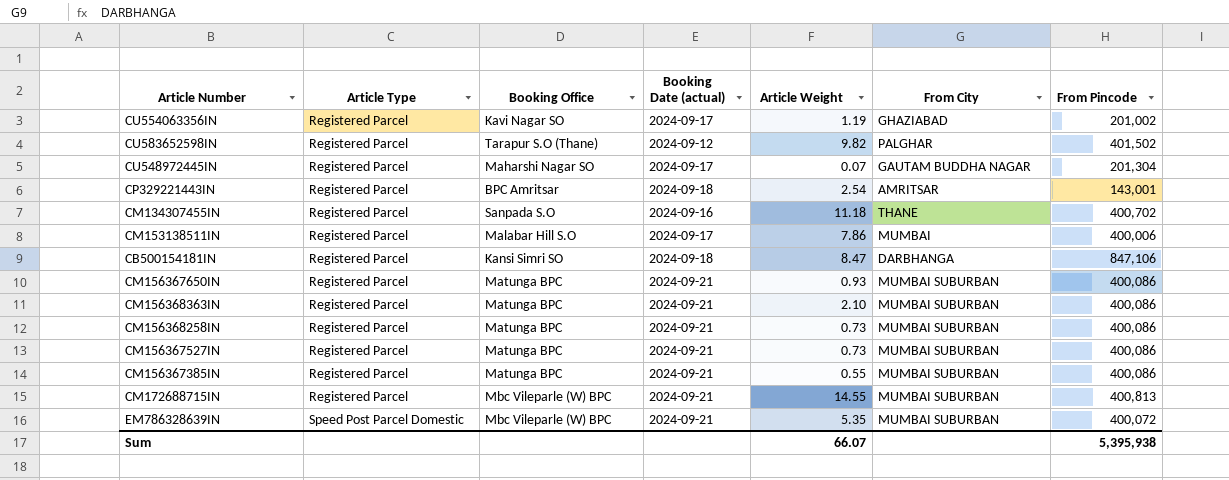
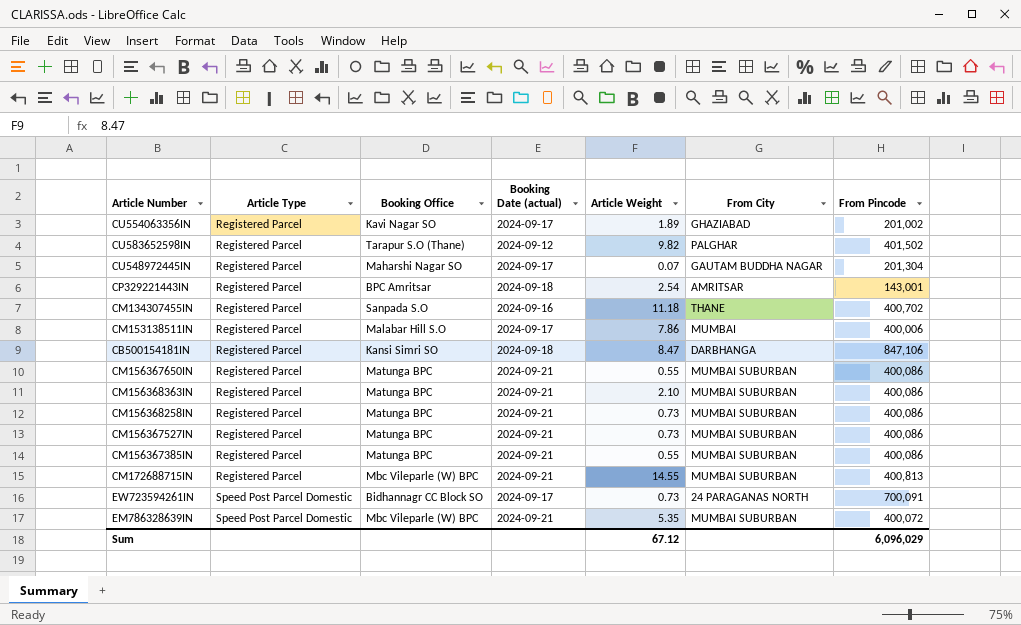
CU554063356IN | Article Weight: 1.19 -> 1.89
CM156367650IN | Article Weight: 0.93 -> 0.55
row EW723594261IN: none -> Speed Post Parcel Domestic | Bidhannagr CC Block SO | 2024-09-17 | 0.73 | 24 PARAGANAS NORTH | 700,091
Sum | Article Weight: 66.07 -> 67.12
Sum | From Pincode: 5,395,938 -> 6,096,029

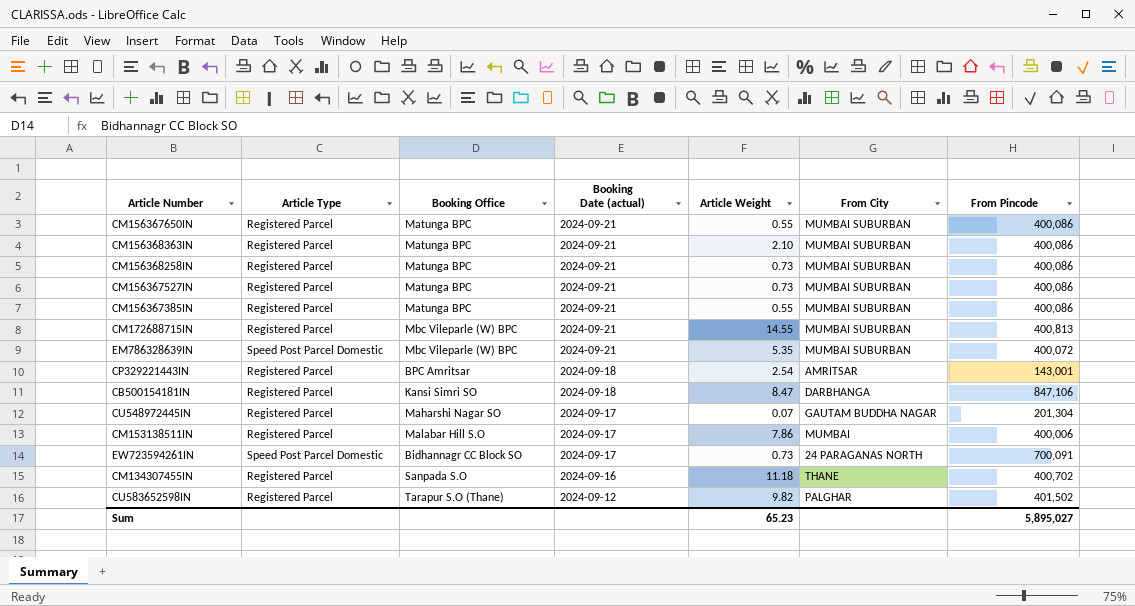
row order: Article Type ascending -> Booking Date (actual) descending
row CU554063356IN: Registered Parcel | Kavi Nagar SO | 2024-09-17 | 1.89 | GHAZIABAD | 201,002 -> none
Sum | Article Weight: 67.12 -> 65.23
Sum | From Pincode: 6,096,029 -> 5,895,027

